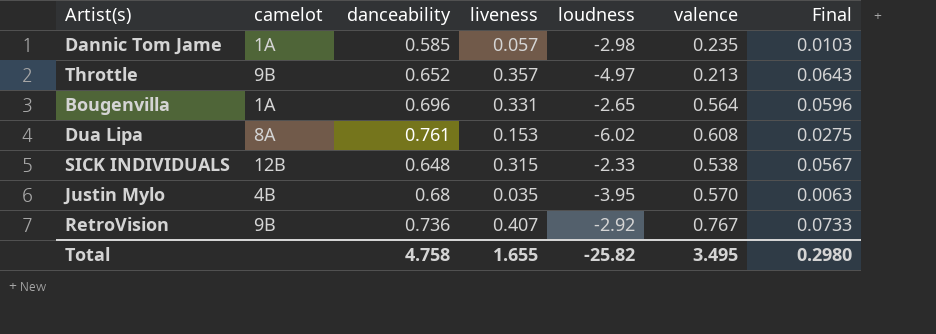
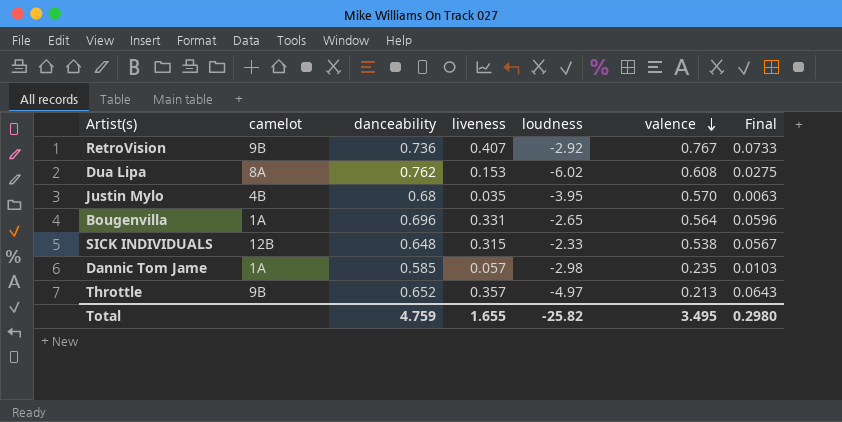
row order: none -> valence descending
Dua Lipa | danceability: 0.761 -> 0.762
Total | danceability: 4.758 -> 4.759

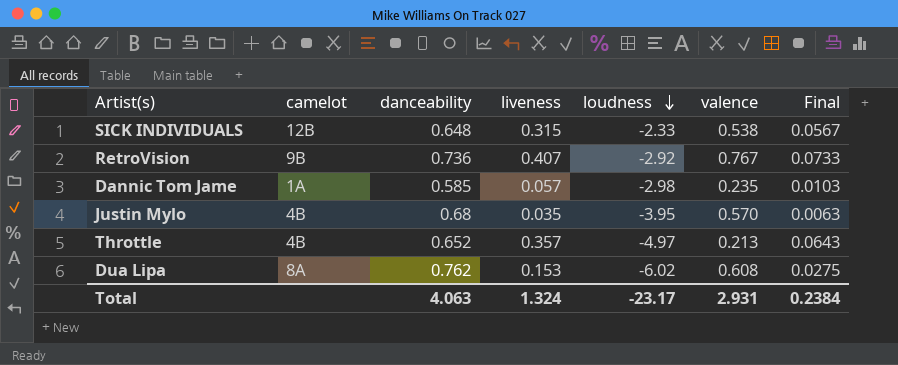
row order: valence descending -> loudness descending
row Bougenvilla: 1A | 0.696 | 0.331 | -2.65 | 0.564 | 0.0596 -> none
Throttle | camelot: 9B -> 4B
Total | danceability: 4.759 -> 4.063
Total | liveness: 1.655 -> 1.324
Total | loudness: -25.82 -> -23.17
Total | valence: 3.495 -> 2.931
Total | Final: 0.2980 -> 0.2384

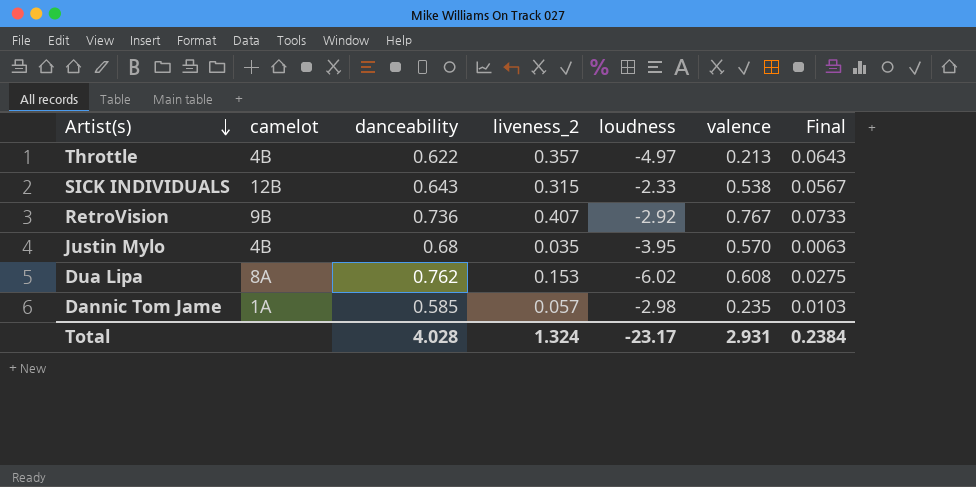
row order: loudness descending -> Artist(s) descending
column name: liveness -> liveness_2
Throttle | danceability: 0.652 -> 0.622
SICK INDIVIDUALS | danceability: 0.648 -> 0.643
Total | danceability: 4.063 -> 4.028

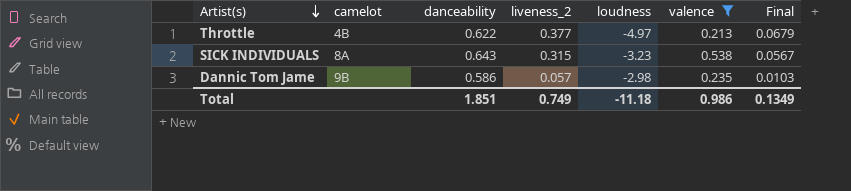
filter: none -> valence <= 0.538
Throttle | liveness_2: 0.357 -> 0.377
Throttle | Final: 0.0643 -> 0.0679
SICK INDIVIDUALS | camelot: 12B -> 8A
SICK INDIVIDUALS | loudness: -2.33 -> -3.23
Dannic Tom Jame | camelot: 1A -> 9B
Dannic Tom Jame | danceability: 0.585 -> 0.586
Total | danceability: 4.028 -> 1.851
Total | liveness_2: 1.324 -> 0.749
Total | loudness: -23.17 -> -11.18
Total | valence: 2.931 -> 0.986
Total | Final: 0.2384 -> 0.1349

